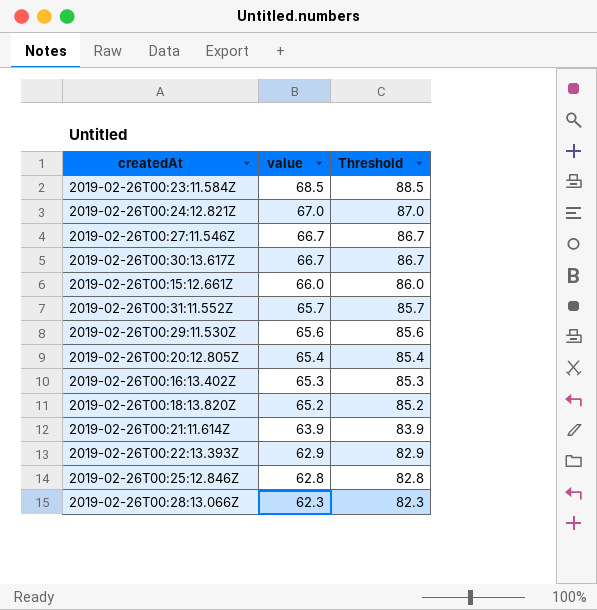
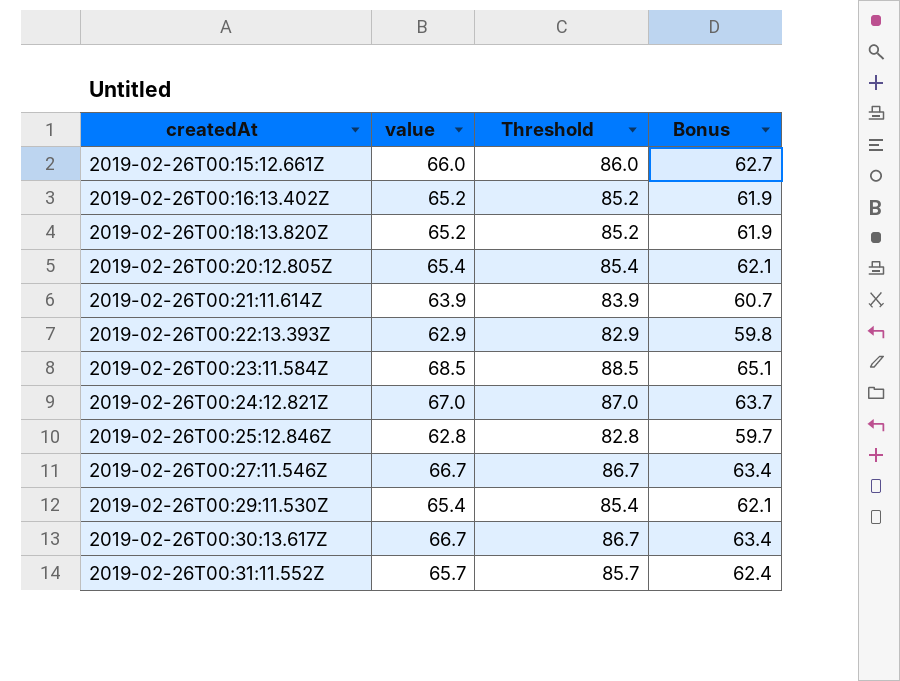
row order: value descending -> createdAt ascending
column Bonus | formula: none -> [value] * 0.95
row 2019-02-26T00:28:13.066Z: 62.3 | 82.3 -> none
2019-02-26T00:16:13.402Z | value: 65.3 -> 65.2
2019-02-26T00:16:13.402Z | Threshold: 85.3 -> 85.2
2019-02-26T00:29:11.530Z | value: 65.6 -> 65.4
2019-02-26T00:29:11.530Z | Threshold: 85.6 -> 85.4

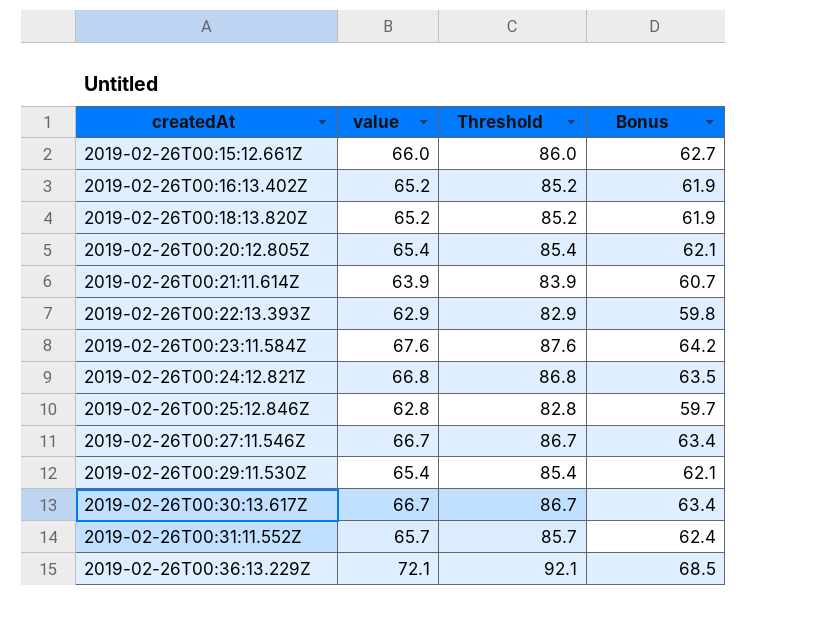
2019-02-26T00:23:11.584Z | value: 68.5 -> 67.6
2019-02-26T00:23:11.584Z | Threshold: 88.5 -> 87.6
2019-02-26T00:23:11.584Z | Bonus: 65.1 -> 64.2
2019-02-26T00:24:12.821Z | value: 67.0 -> 66.8
2019-02-26T00:24:12.821Z | Threshold: 87.0 -> 86.8
2019-02-26T00:24:12.821Z | Bonus: 63.7 -> 63.5
row 2019-02-26T00:36:13.229Z: none -> 72.1 | 92.1 | 68.5

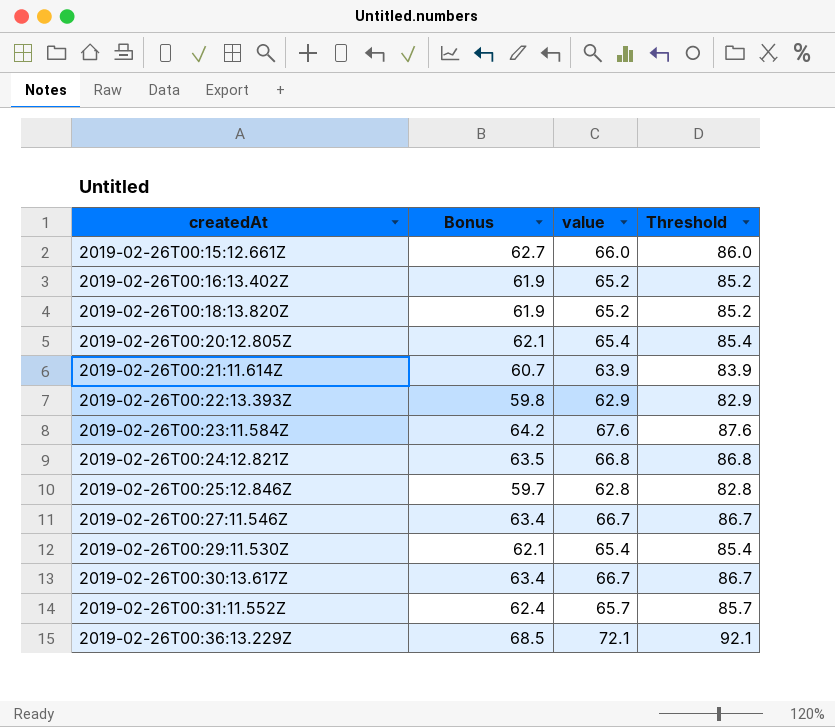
column Bonus | position: 4 -> 2

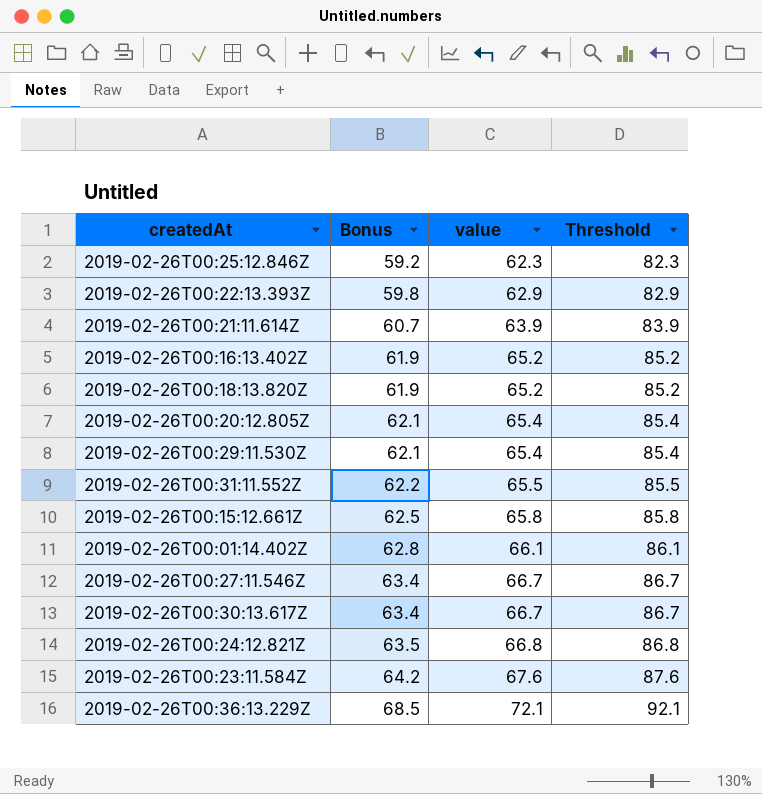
row order: createdAt ascending -> Bonus ascending
2019-02-26T00:25:12.846Z | Bonus: 59.7 -> 59.2
2019-02-26T00:25:12.846Z | value: 62.8 -> 62.3
2019-02-26T00:25:12.846Z | Threshold: 82.8 -> 82.3
2019-02-26T00:31:11.552Z | Bonus: 62.4 -> 62.2
2019-02-26T00:31:11.552Z | value: 65.7 -> 65.5
2019-02-26T00:31:11.552Z | Threshold: 85.7 -> 85.5
2019-02-26T00:15:12.661Z | Bonus: 62.7 -> 62.5
2019-02-26T00:15:12.661Z | value: 66.0 -> 65.8
2019-02-26T00:15:12.661Z | Threshold: 86.0 -> 85.8
row 2019-02-26T00:01:14.402Z: none -> 62.8 | 66.1 | 86.1

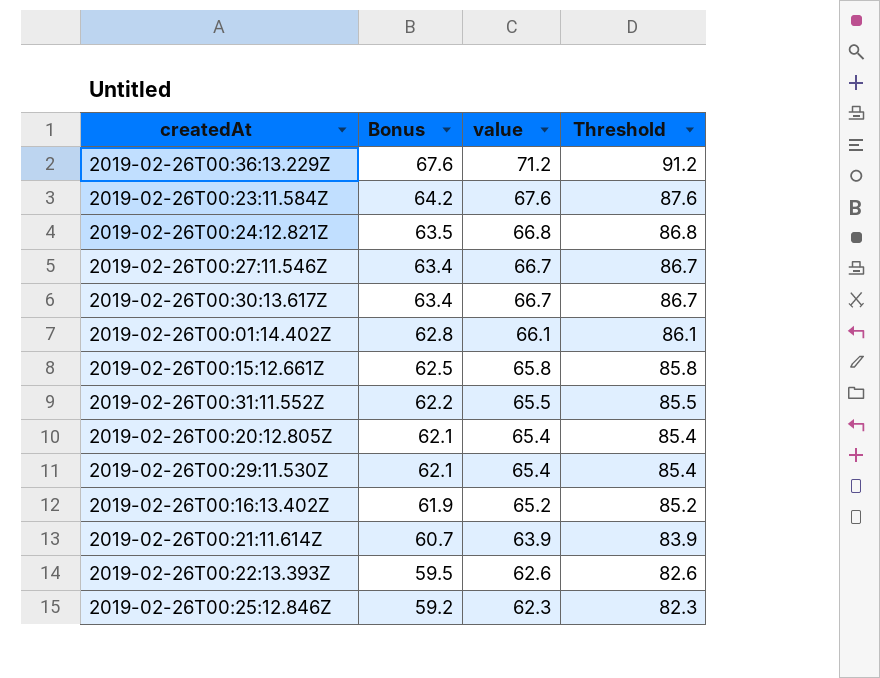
row order: Bonus ascending -> Bonus descending
row 2019-02-26T00:18:13.820Z: 61.9 | 65.2 | 85.2 -> none
2019-02-26T00:36:13.229Z | Bonus: 68.5 -> 67.6
2019-02-26T00:36:13.229Z | value: 72.1 -> 71.2
2019-02-26T00:36:13.229Z | Threshold: 92.1 -> 91.2
2019-02-26T00:22:13.393Z | Bonus: 59.8 -> 59.5
2019-02-26T00:22:13.393Z | value: 62.9 -> 62.6
2019-02-26T00:22:13.393Z | Threshold: 82.9 -> 82.6

